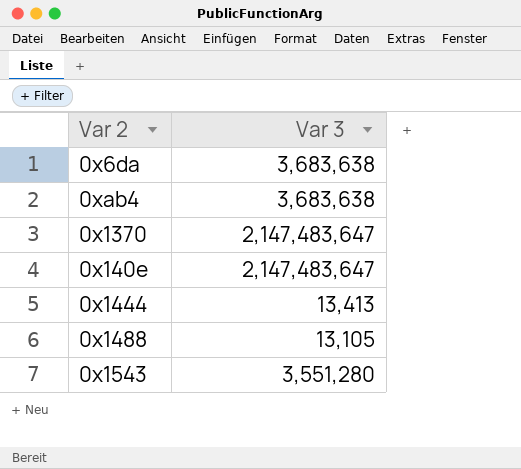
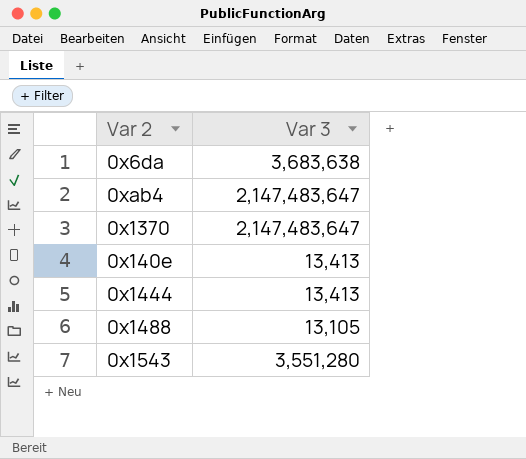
0xab4 | Var 3: 3,683,638 -> 2,147,483,647
0x140e | Var 3: 2,147,483,647 -> 13,413

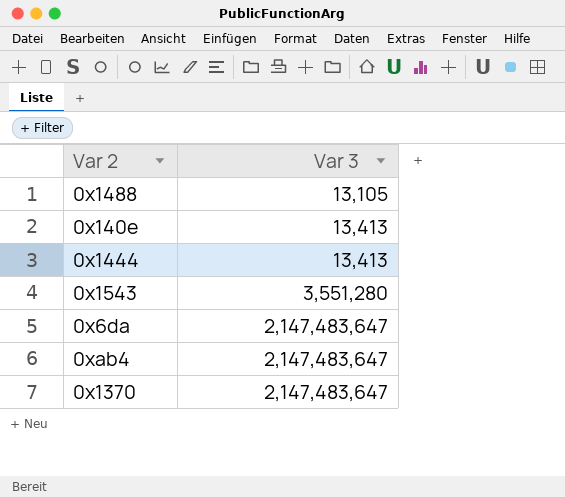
row order: none -> Var 3 ascending
0x6da | Var 3: 3,683,638 -> 2,147,483,647

